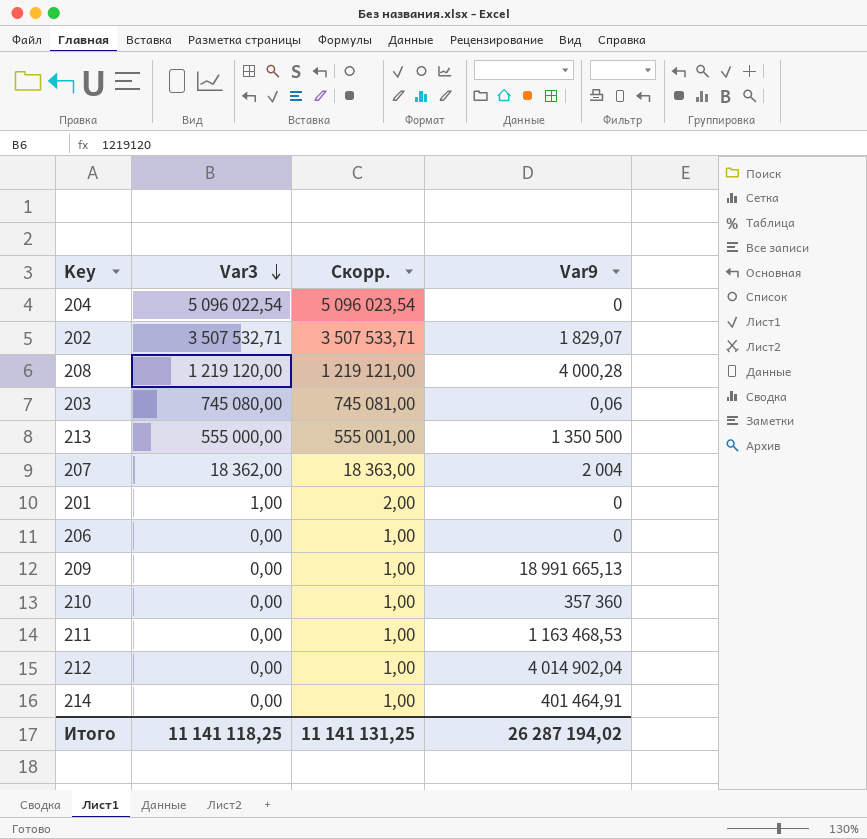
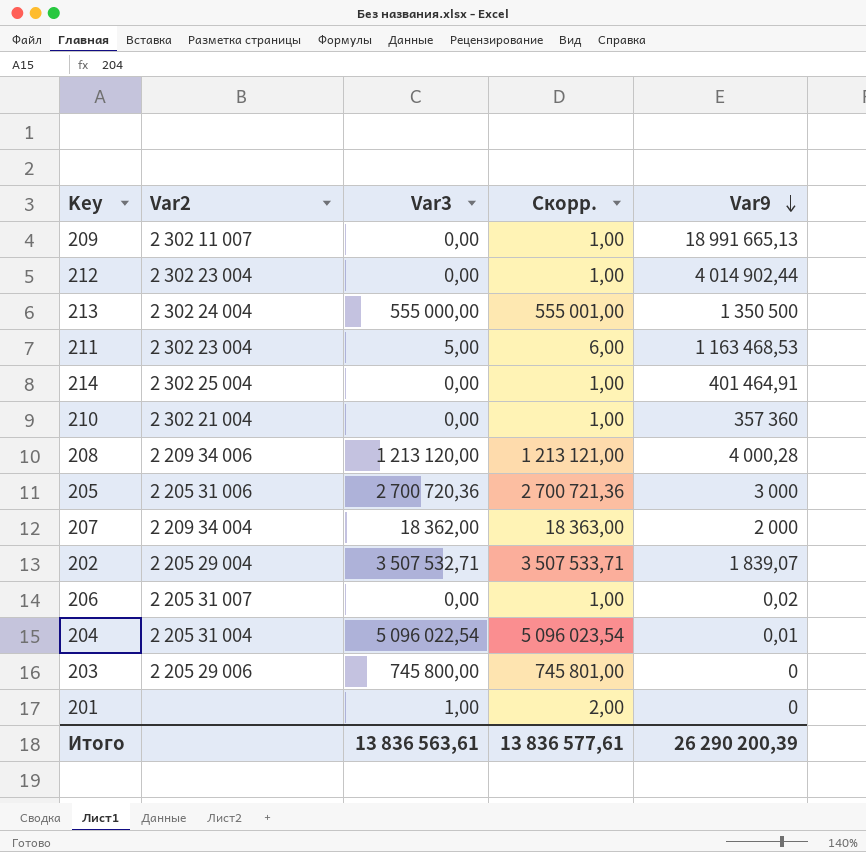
row order: Var3 descending -> Var9 descending
column Var2 | position: none -> 2
212 | Var9: 4 014 902,04 -> 4 014 902,44
211 | Var3: 0,00 -> 5,00
211 | Скорр.: 1,00 -> 6,00
208 | Var3: 1 219 120,00 -> 1 213 120,00
208 | Скорр.: 1 219 121,00 -> 1 213 121,00
row 205: none -> 2 205 31 006 | 2 700 720,36 | 2 700 721,36 | 3 000
207 | Var9: 2 004 -> 2 000
202 | Var9: 1 829,07 -> 1 839,07
206 | Var9: 0 -> 0,02
204 | Var9: 0 -> 0,01
203 | Var3: 745 080,00 -> 745 800,00
203 | Скорр.: 745 081,00 -> 745 801,00
203 | Var9: 0,06 -> 0
Итого | Var3: 11 141 118,25 -> 13 836 563,61
Итого | Скорр.: 11 141 131,25 -> 13 836 577,61
Итого | Var9: 26 287 194,02 -> 26 290 200,39

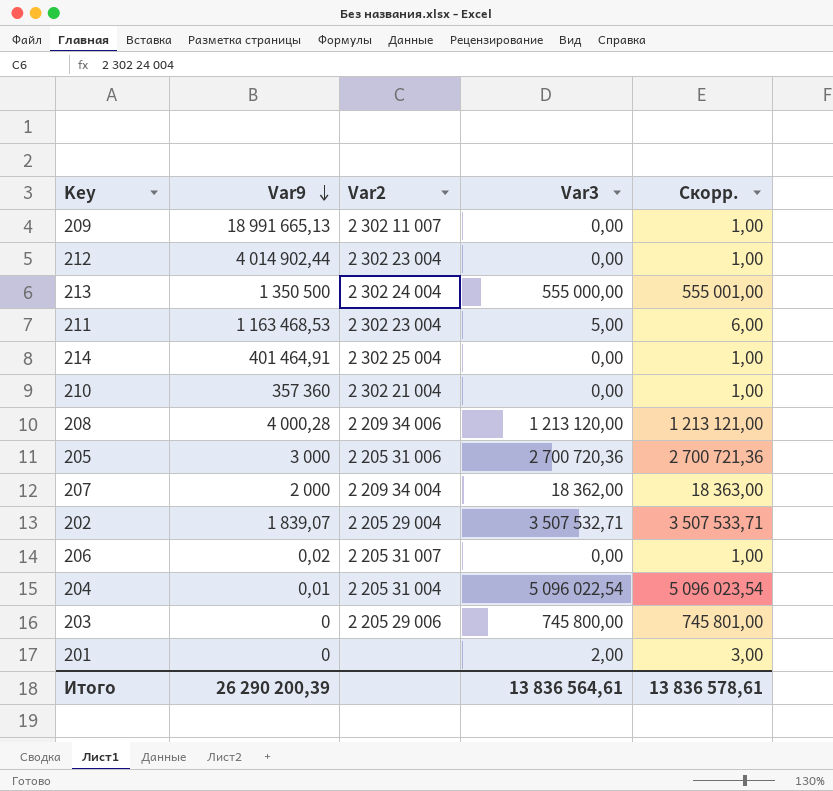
column Var9 | position: 5 -> 2
201 | Var3: 1,00 -> 2,00
201 | Скорр.: 2,00 -> 3,00
Итого | Var3: 13 836 563,61 -> 13 836 564,61
Итого | Скорр.: 13 836 577,61 -> 13 836 578,61

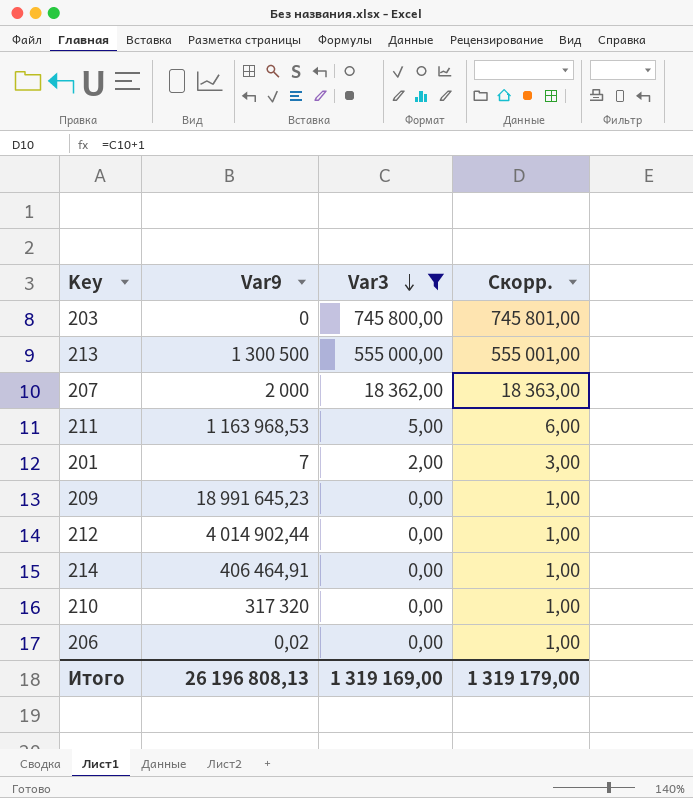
filter: none -> Var3 <= 745 800,00
row order: Var9 descending -> Var3 descending
column Var2 | position: 3 -> none
213 | Var9: 1 350 500 -> 1 300 500
211 | Var9: 1 163 468,53 -> 1 163 968,53
201 | Var9: 0 -> 7
209 | Var9: 18 991 665,13 -> 18 991 645,23
214 | Var9: 401 464,91 -> 406 464,91
210 | Var9: 357 360 -> 317 320
Итого | Var9: 26 290 200,39 -> 26 196 808,13
Итого | Var3: 13 836 564,61 -> 1 319 169,00
Итого | Скорр.: 13 836 578,61 -> 1 319 179,00

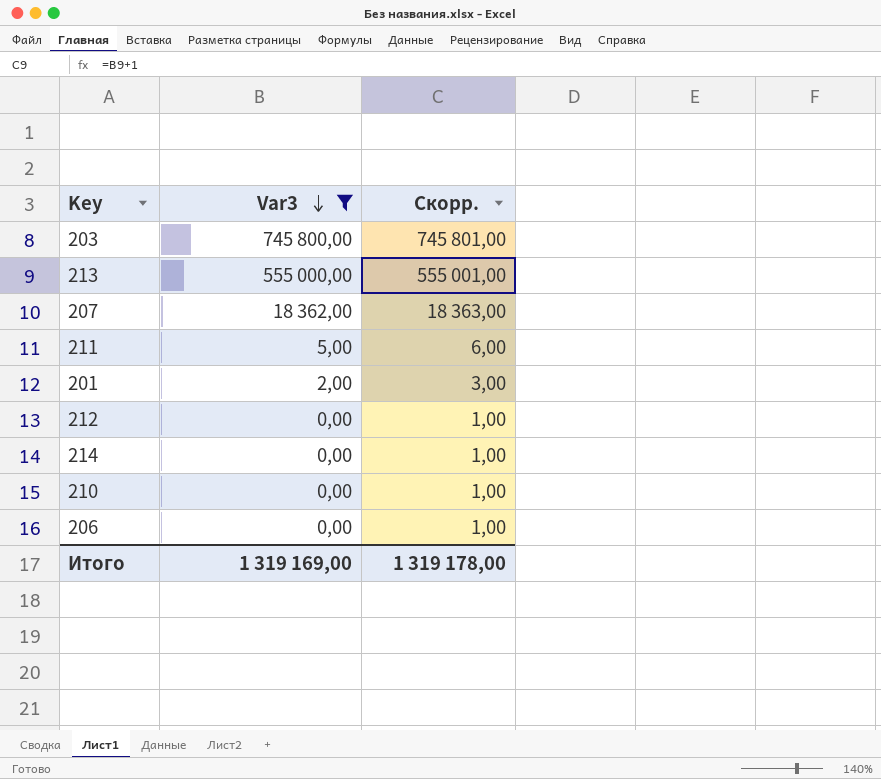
column Var9 | position: 2 -> none
row 209: 18 991 645,23 | 0,00 | 1,00 -> none
Итого | Скорр.: 1 319 179,00 -> 1 319 178,00

